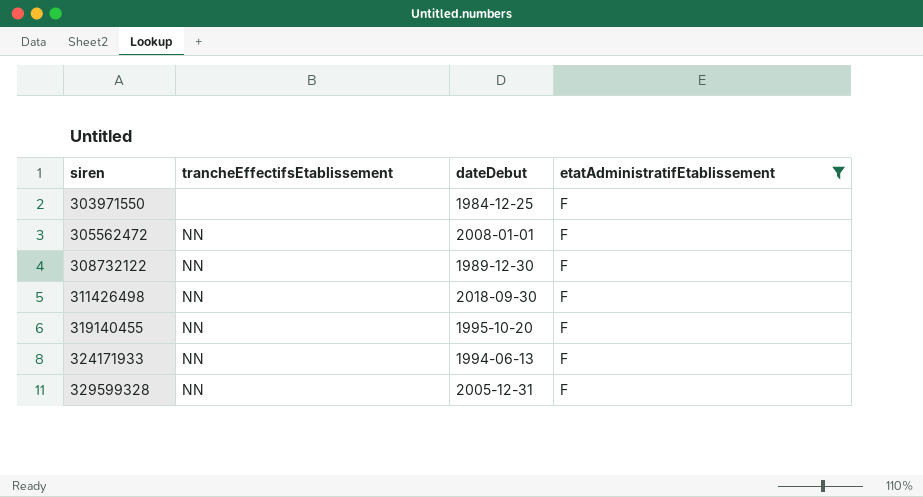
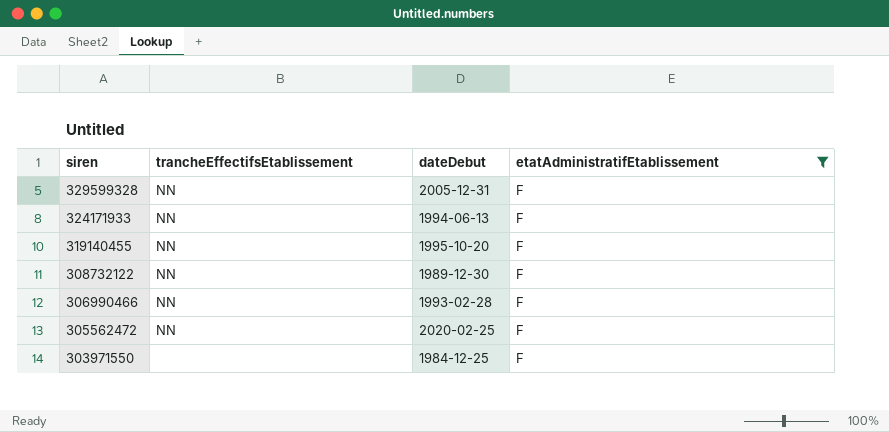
row order: siren ascending -> siren descending
row 311426498: NN | 2018-09-30 | F -> none
row 306990466: none -> NN | 1993-02-28 | F
305562472 | dateDebut: 2008-01-01 -> 2020-02-25

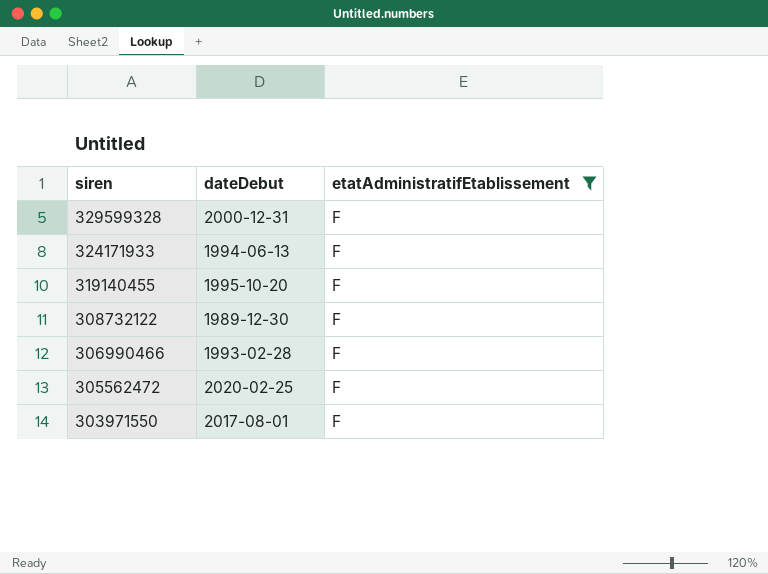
column trancheEffectifsEtablissement | position: 2 -> none
329599328 | dateDebut: 2005-12-31 -> 2000-12-31
303971550 | dateDebut: 1984-12-25 -> 2017-08-01

